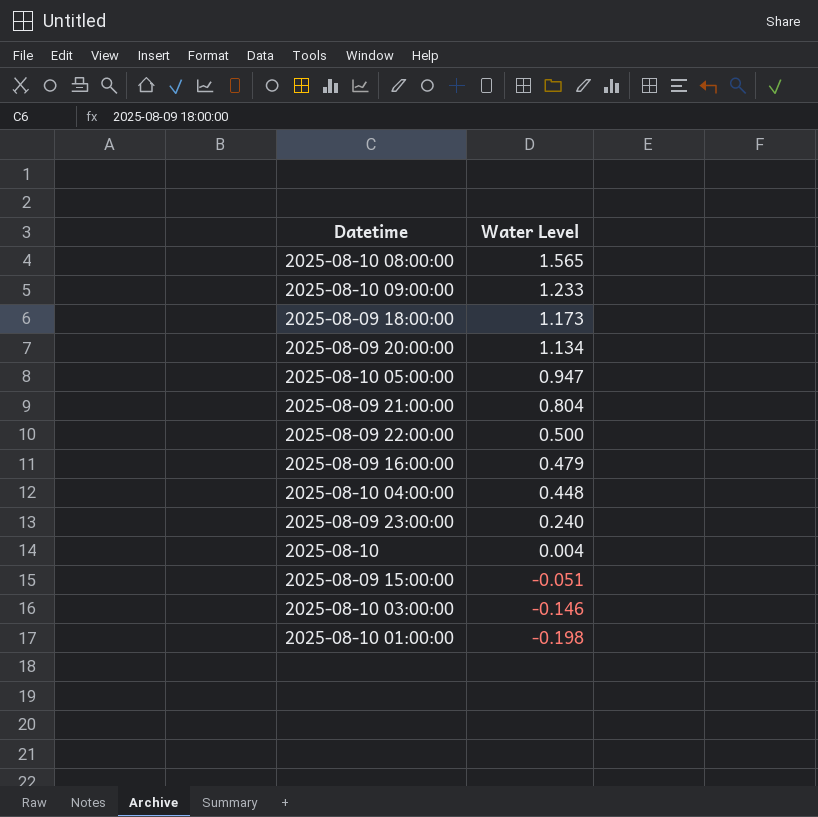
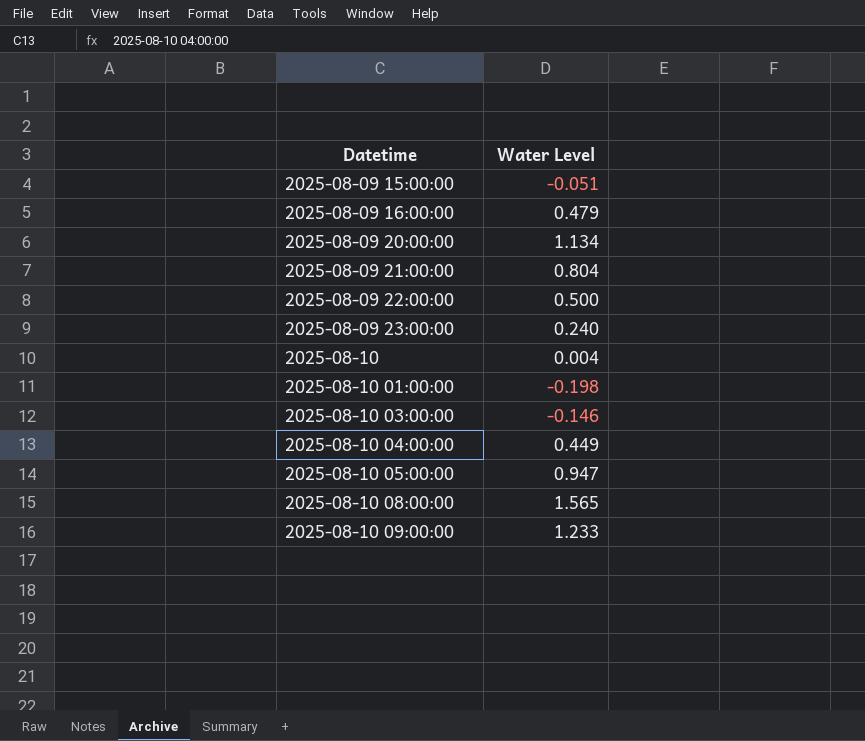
row order: Water Level descending -> Datetime ascending
row 2025-08-09 18:00:00: 1.173 -> none
2025-08-10 04:00:00 | Water Level: 0.448 -> 0.449

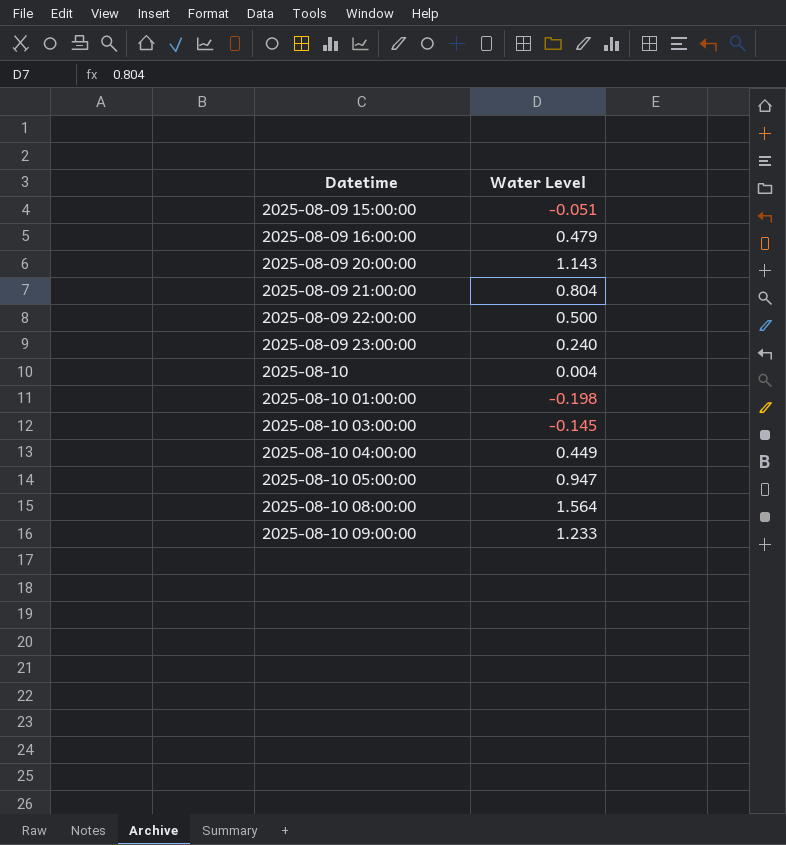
2025-08-09 20:00:00 | Water Level: 1.134 -> 1.143
2025-08-10 03:00:00 | Water Level: -0.146 -> -0.145
2025-08-10 08:00:00 | Water Level: 1.565 -> 1.564

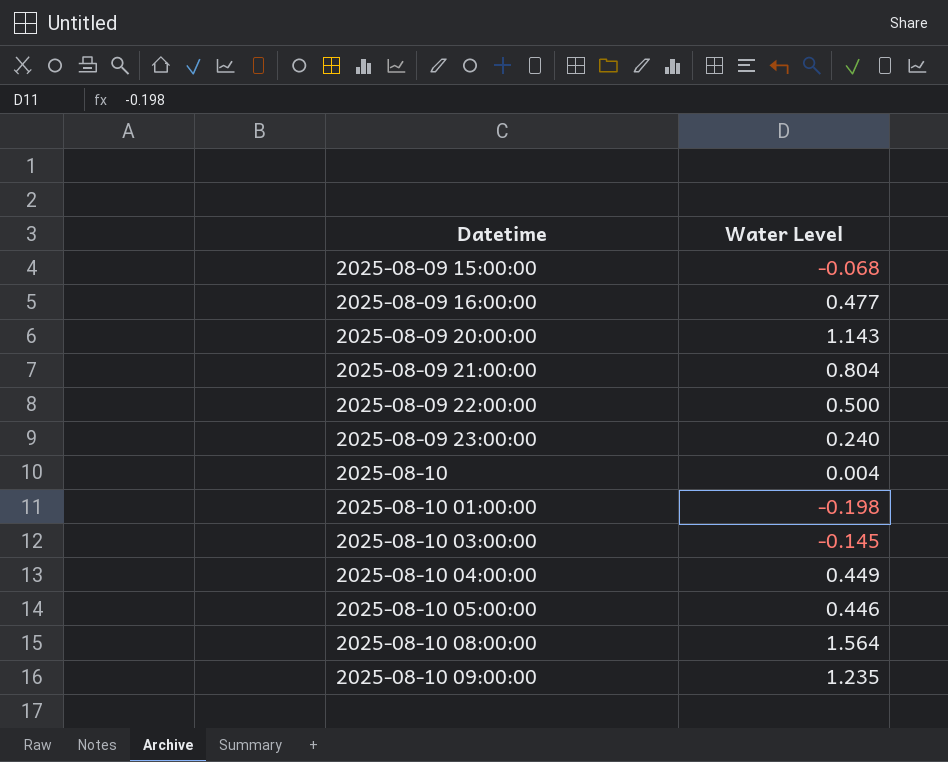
2025-08-09 15:00:00 | Water Level: -0.051 -> -0.068
2025-08-09 16:00:00 | Water Level: 0.479 -> 0.477
2025-08-10 05:00:00 | Water Level: 0.947 -> 0.446
2025-08-10 09:00:00 | Water Level: 1.233 -> 1.235

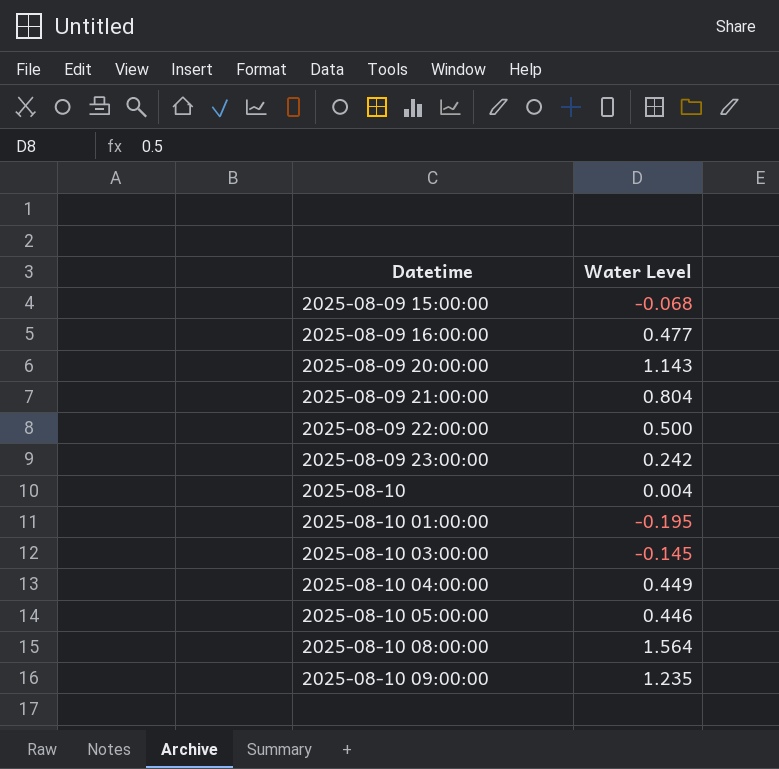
2025-08-09 23:00:00 | Water Level: 0.240 -> 0.242
2025-08-10 01:00:00 | Water Level: -0.198 -> -0.195

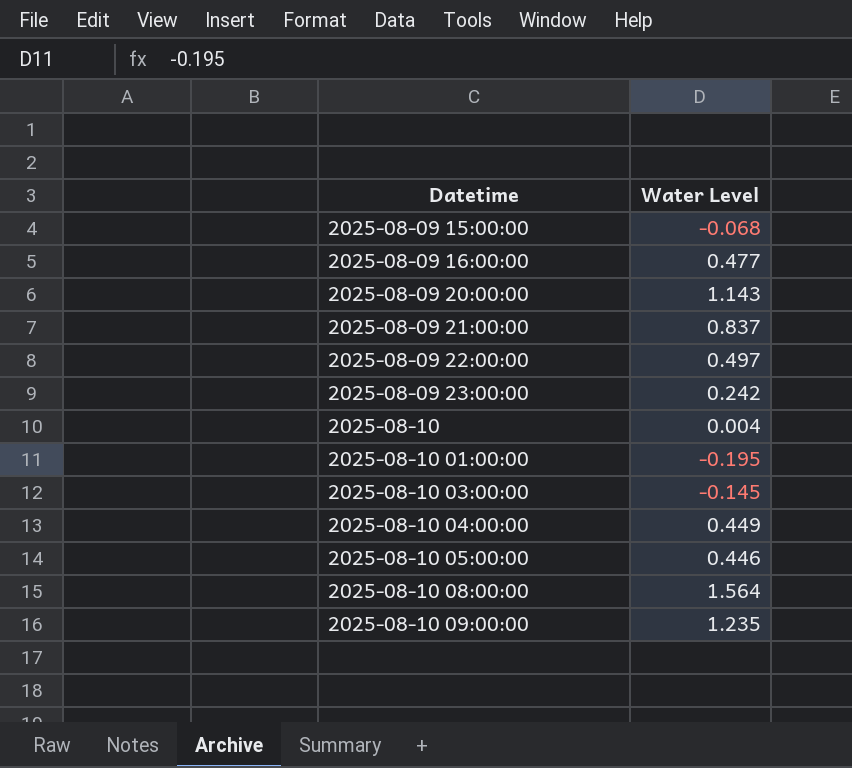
2025-08-09 21:00:00 | Water Level: 0.804 -> 0.837
2025-08-09 22:00:00 | Water Level: 0.500 -> 0.497

